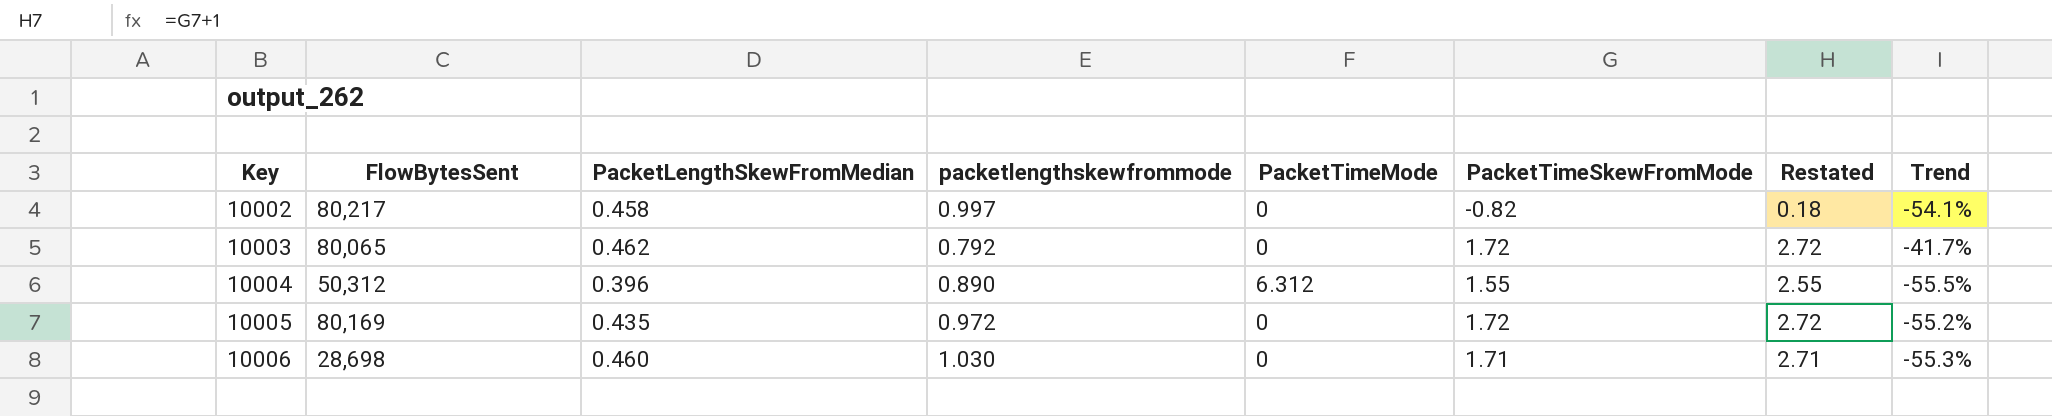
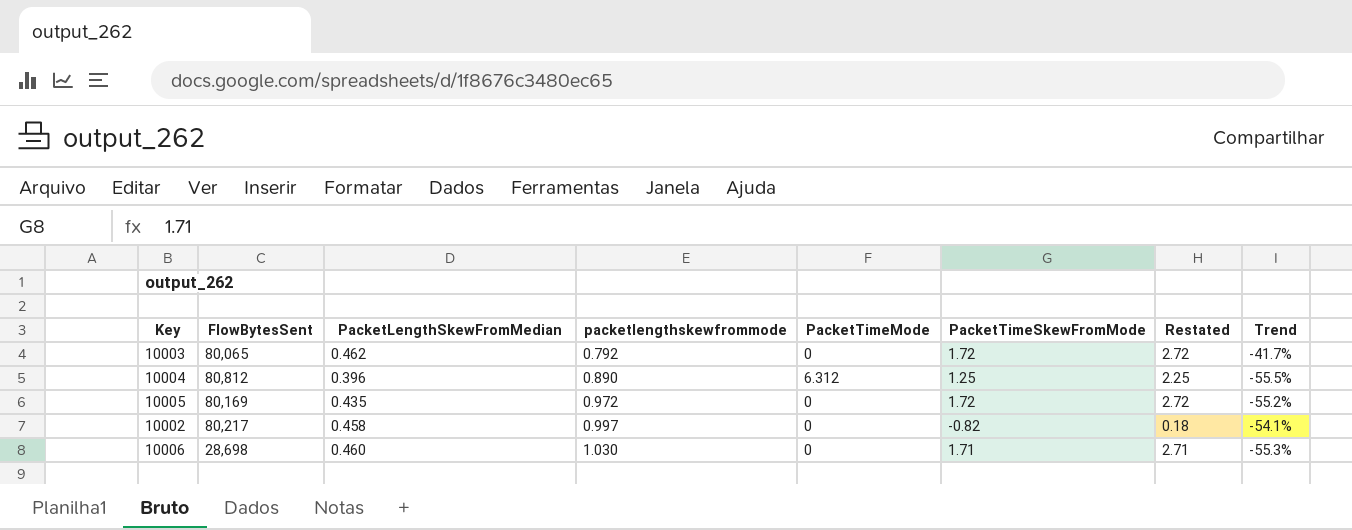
row order: Key ascending -> packetlengthskewfrommode ascending
10004 | FlowBytesSent: 50,312 -> 80,812
10004 | PacketTimeSkewFromMode: 1.55 -> 1.25
10004 | Restated: 2.55 -> 2.25

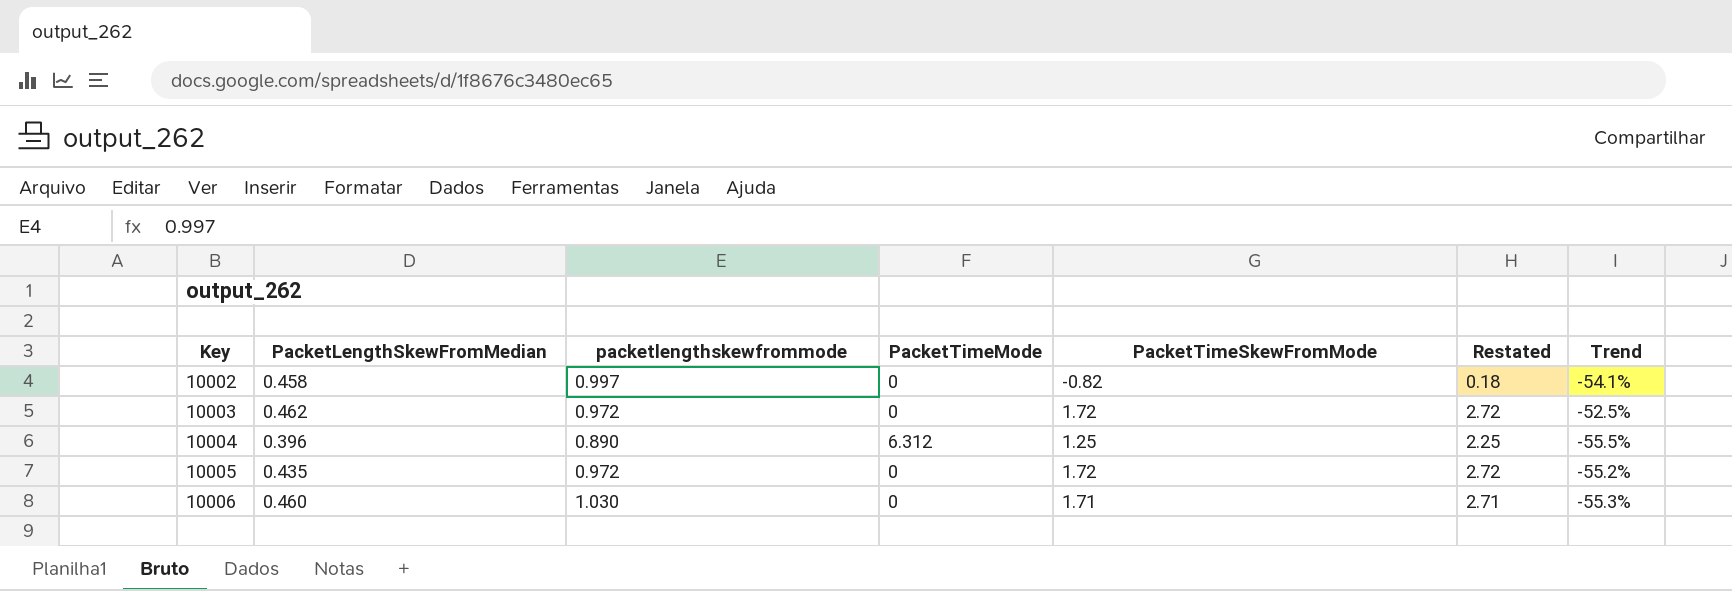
row order: packetlengthskewfrommode ascending -> Key ascending
column FlowBytesSent | position: 2 -> none
10003 | packetlengthskewfrommode: 0.792 -> 0.972
10003 | Trend: -41.7% -> -52.5%

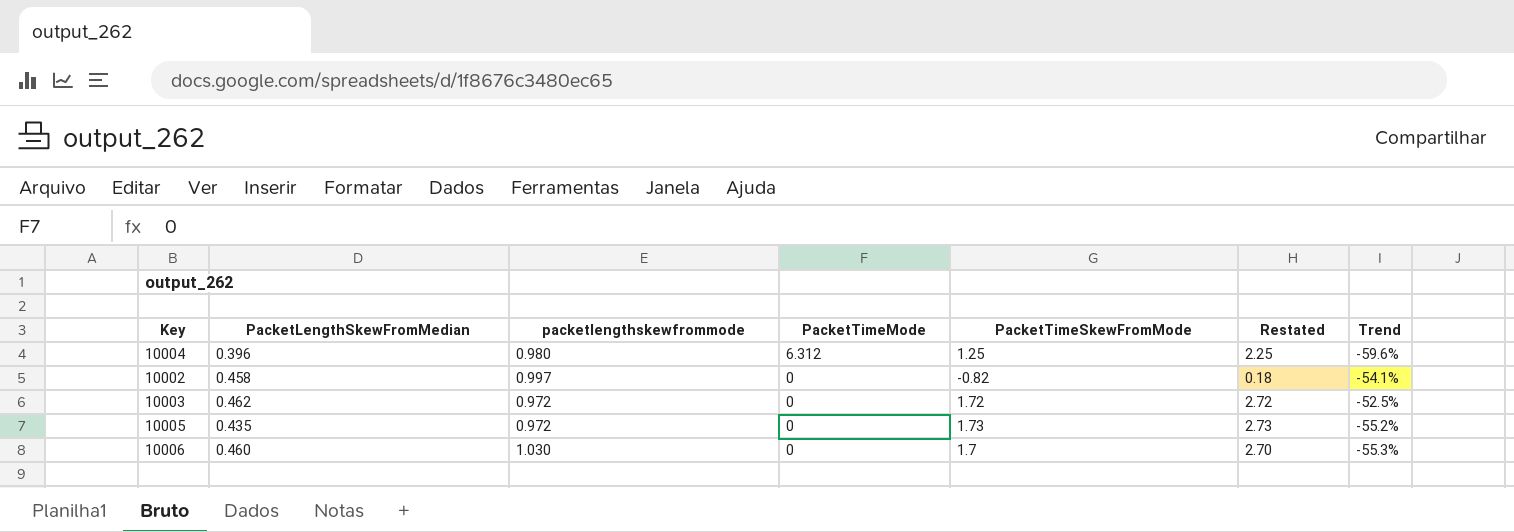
row order: Key ascending -> PacketTimeMode descending
10004 | packetlengthskewfrommode: 0.890 -> 0.980
10004 | Trend: -55.5% -> -59.6%
10005 | PacketTimeSkewFromMode: 1.72 -> 1.73
10005 | Restated: 2.72 -> 2.73
10006 | PacketTimeSkewFromMode: 1.71 -> 1.7
10006 | Restated: 2.71 -> 2.70

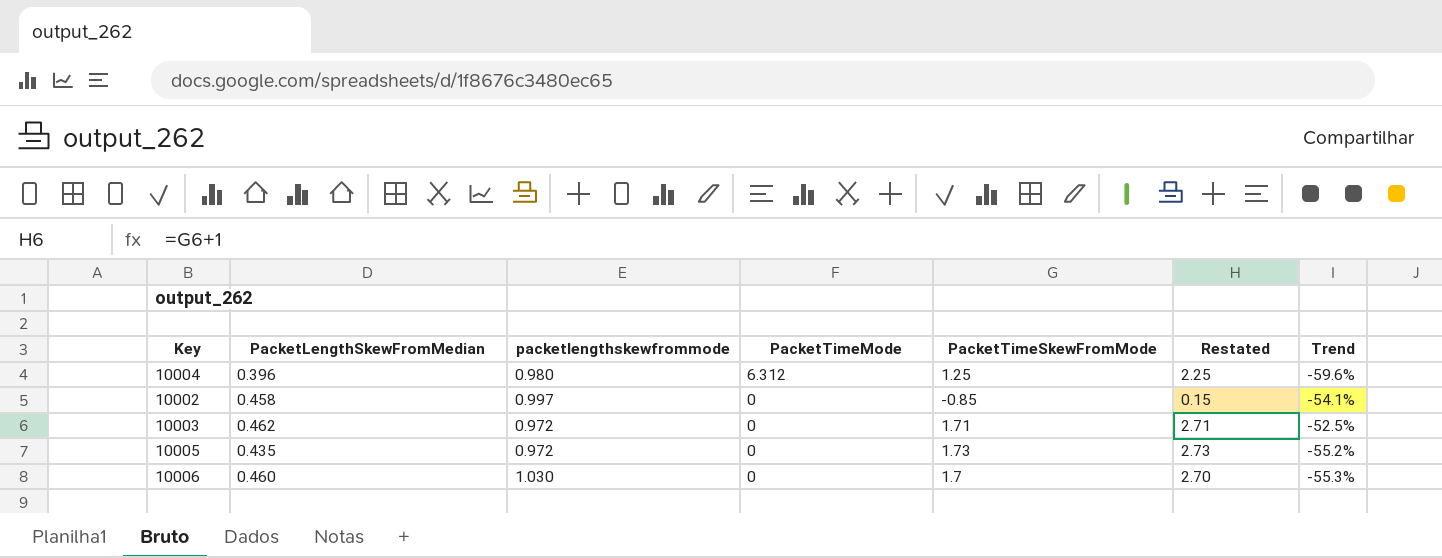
10002 | PacketTimeSkewFromMode: -0.82 -> -0.85
10002 | Restated: 0.18 -> 0.15
10003 | PacketTimeSkewFromMode: 1.72 -> 1.71
10003 | Restated: 2.72 -> 2.71

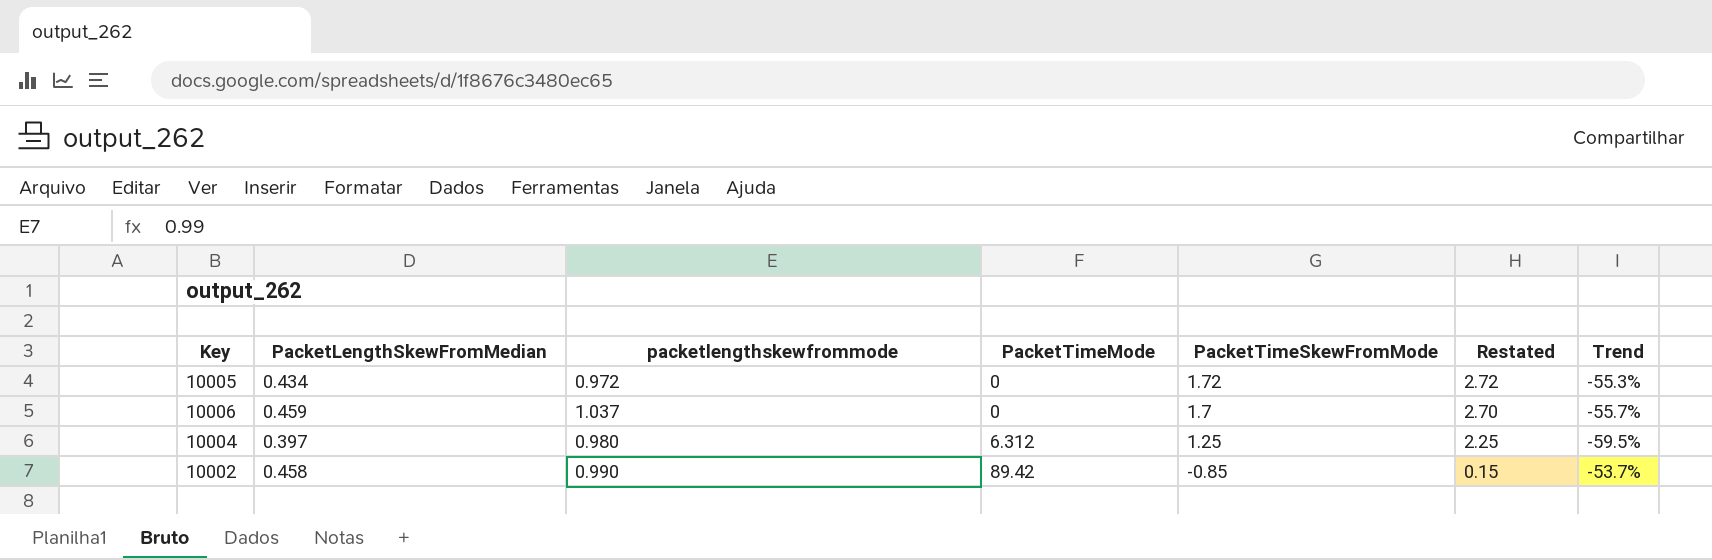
row order: PacketTimeMode descending -> PacketTimeMode ascending
row 10003: 0.462 | 0.972 | 0 | 1.71 | 2.71 | -52.5% -> none
10005 | PacketLengthSkewFromMedian: 0.435 -> 0.434
10005 | PacketTimeSkewFromMode: 1.73 -> 1.72
10005 | Restated: 2.73 -> 2.72
10005 | Trend: -55.2% -> -55.3%
10006 | PacketLengthSkewFromMedian: 0.460 -> 0.459
10006 | packetlengthskewfrommode: 1.030 -> 1.037
10006 | Trend: -55.3% -> -55.7%
10004 | PacketLengthSkewFromMedian: 0.396 -> 0.397
10004 | Trend: -59.6% -> -59.5%
10002 | packetlengthskewfrommode: 0.997 -> 0.990
10002 | PacketTimeMode: 0 -> 89.42
10002 | Trend: -54.1% -> -53.7%

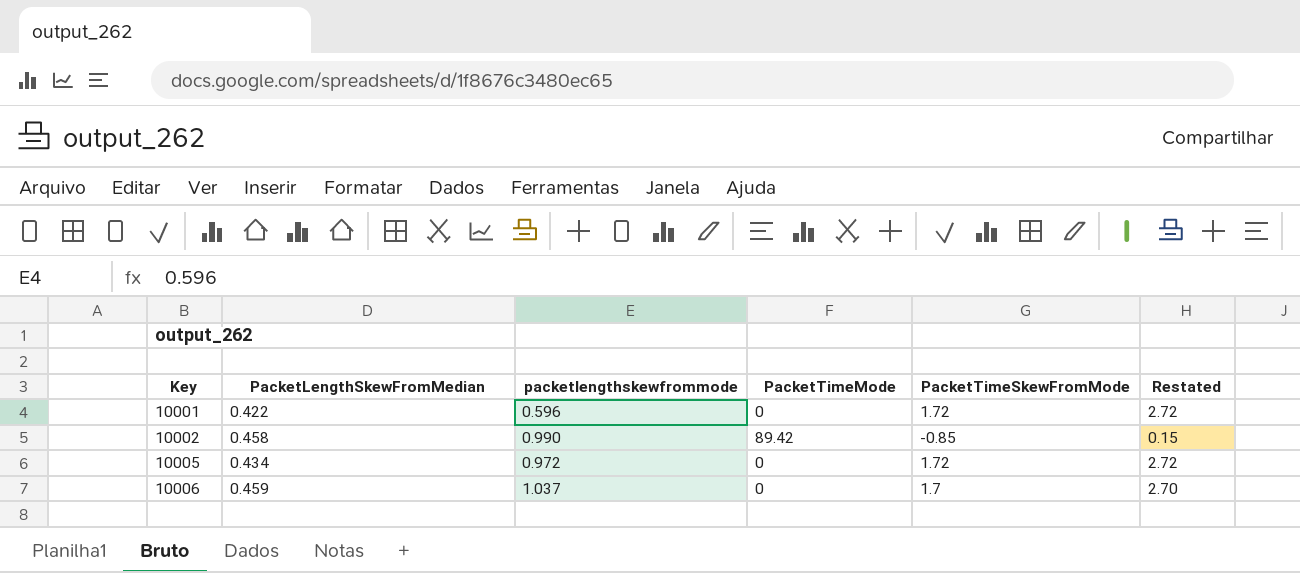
row order: PacketTimeMode ascending -> Key ascending
column Trend | formula: ([PacketLengthSkewFromMedian] - [packetlengthskewfrommode]) / [packetlengthskewfrommode] -> none
row 10004: 0.397 | 0.980 | 6.312 | 1.25 | 2.25 | -59.5% -> none
row 10001: none -> 0.422 | 0.596 | 0 | 1.72 | 2.72

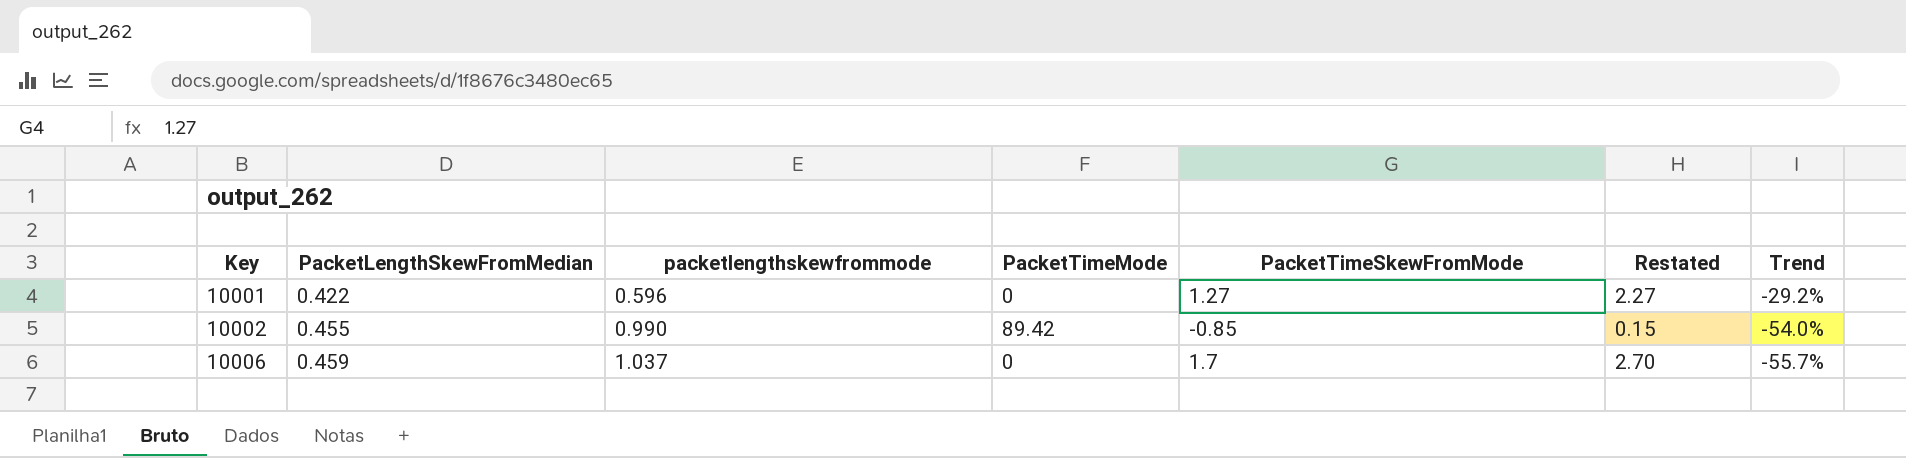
column Trend | formula: none -> ([PacketLengthSkewFromMedian] - [packetlengthskewfrommode]) / [packetlengthskewfrommode]
row 10005: 0.434 | 0.972 | 0 | 1.72 | 2.72 -> none
10001 | PacketTimeSkewFromMode: 1.72 -> 1.27
10001 | Restated: 2.72 -> 2.27
10002 | PacketLengthSkewFromMedian: 0.458 -> 0.455

